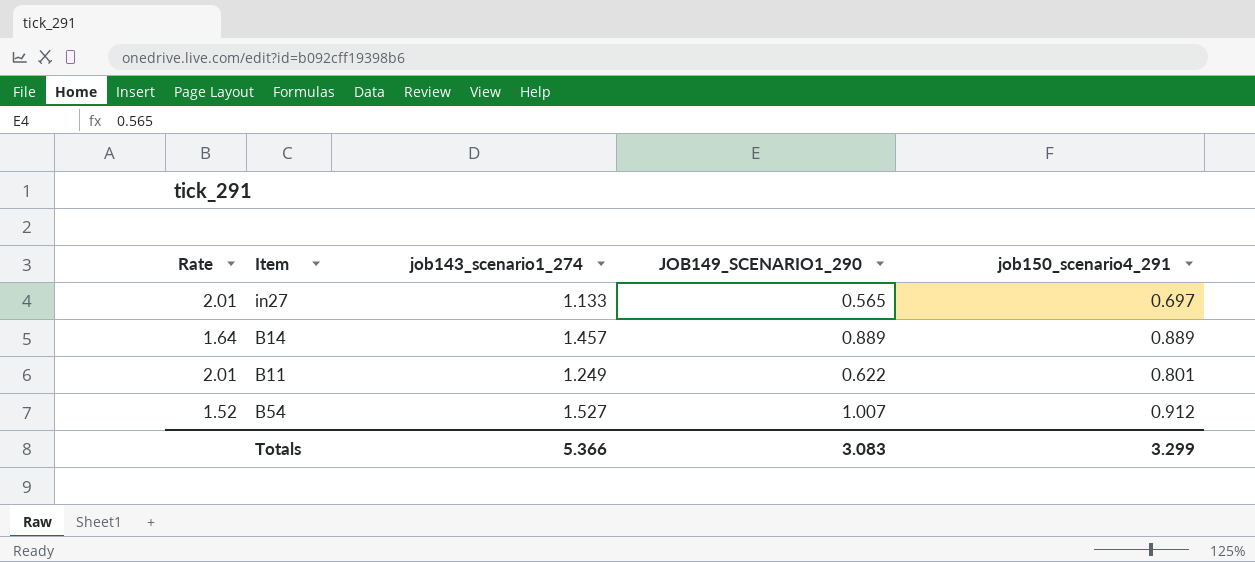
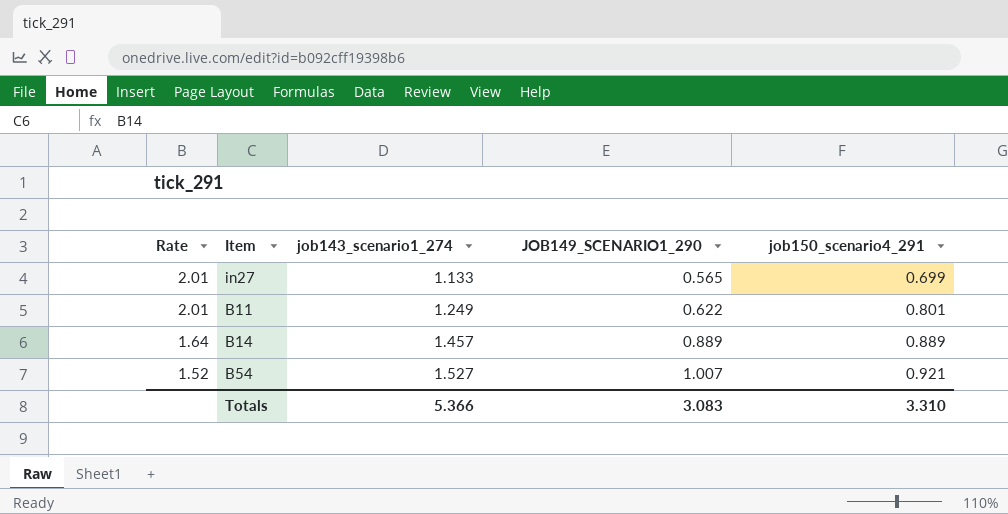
row order: none -> Rate descending
in27 | job150_scenario4_291: 0.697 -> 0.699
B54 | job150_scenario4_291: 0.912 -> 0.921
Totals | job150_scenario4_291: 3.299 -> 3.310

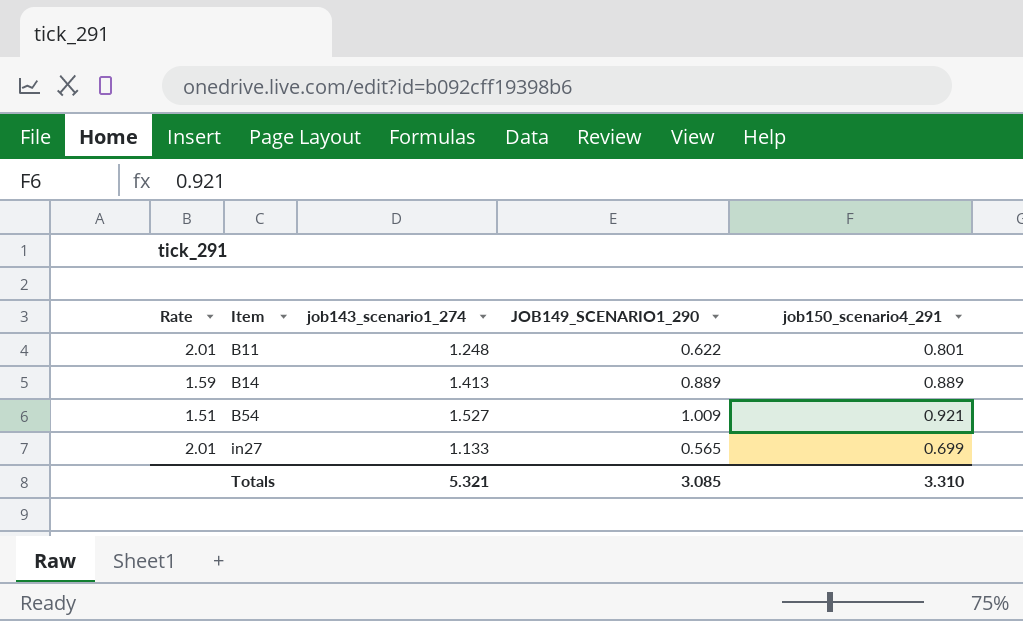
row order: Rate descending -> Item ascending
B11 | job143_scenario1_274: 1.249 -> 1.248
B14 | Rate: 1.64 -> 1.59
B14 | job143_scenario1_274: 1.457 -> 1.413
B54 | Rate: 1.52 -> 1.51
B54 | JOB149_SCENARIO1_290: 1.007 -> 1.009
Totals | job143_scenario1_274: 5.366 -> 5.321
Totals | JOB149_SCENARIO1_290: 3.083 -> 3.085

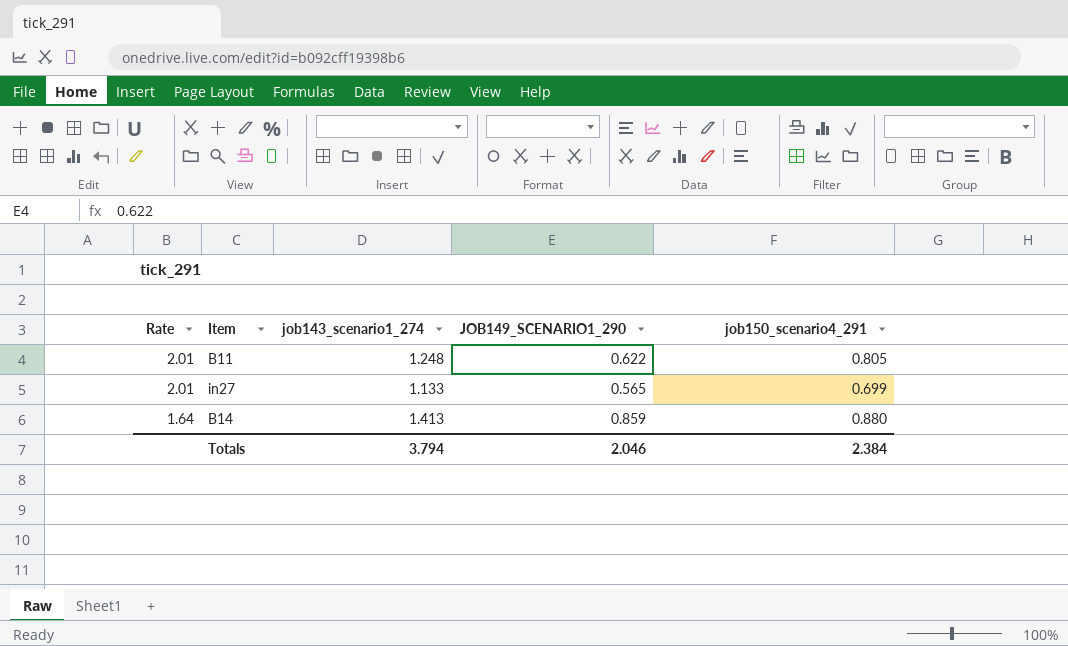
row order: Item ascending -> Rate descending
row B54: 1.51 | 1.527 | 1.009 | 0.921 -> none
B11 | job150_scenario4_291: 0.801 -> 0.805
B14 | Rate: 1.59 -> 1.64
B14 | JOB149_SCENARIO1_290: 0.889 -> 0.859
B14 | job150_scenario4_291: 0.889 -> 0.880
Totals | job143_scenario1_274: 5.321 -> 3.794
Totals | JOB149_SCENARIO1_290: 3.085 -> 2.046
Totals | job150_scenario4_291: 3.310 -> 2.384

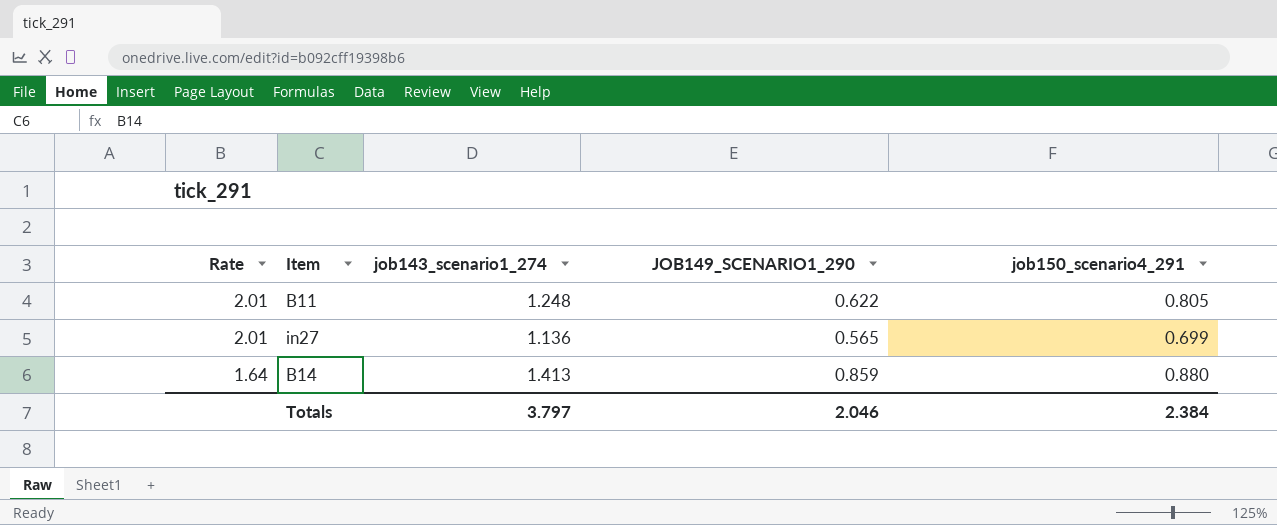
in27 | job143_scenario1_274: 1.133 -> 1.136
Totals | job143_scenario1_274: 3.794 -> 3.797

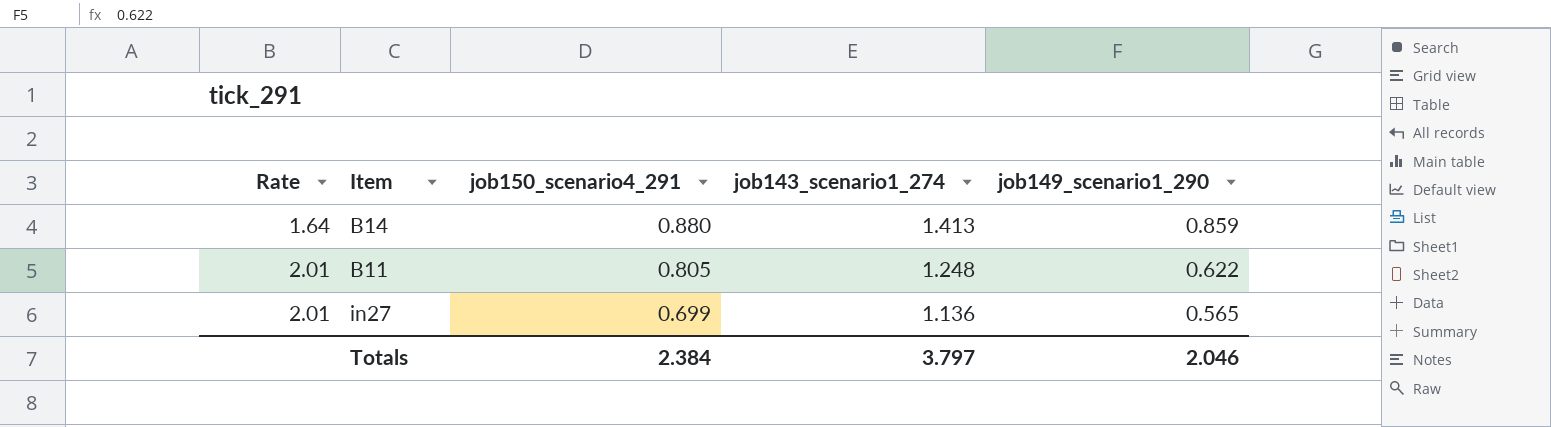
row order: Rate descending -> Rate ascending
column job150_scenario4_291 | position: 5 -> 3
column name: JOB149_SCENARIO1_290 -> job149_scenario1_290

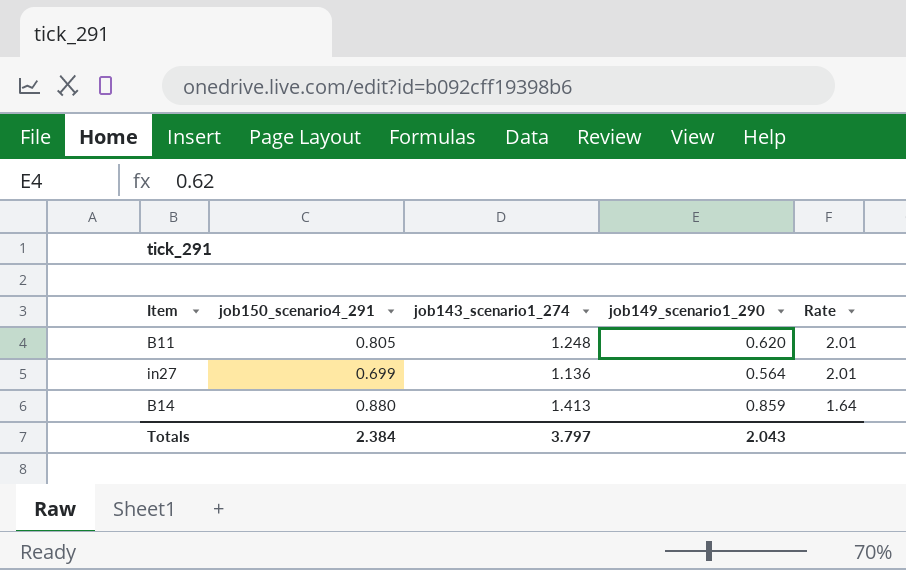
row order: Rate ascending -> Rate descending
column Rate | position: 1 -> 5
B11 | job149_scenario1_290: 0.622 -> 0.620
in27 | job149_scenario1_290: 0.565 -> 0.564
Totals | job149_scenario1_290: 2.046 -> 2.043

